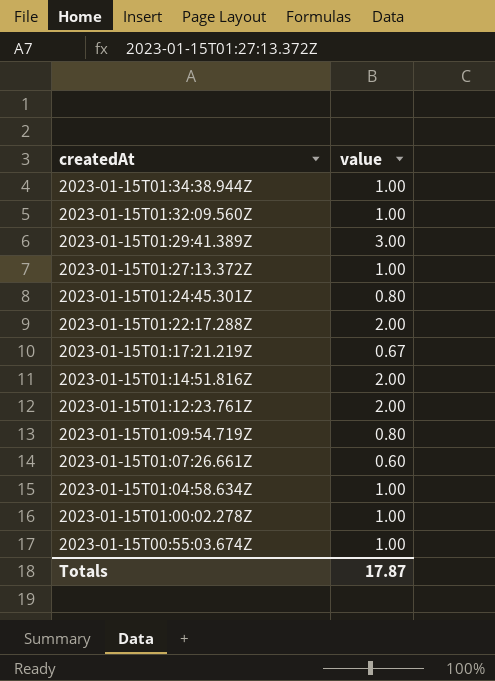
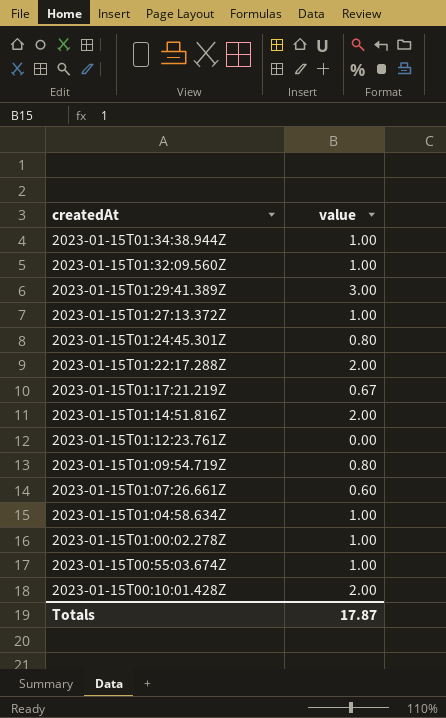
2023-01-15T01:12:23.761Z | value: 2.00 -> 0.00
row 2023-01-15T00:10:01.428Z: none -> 2.00

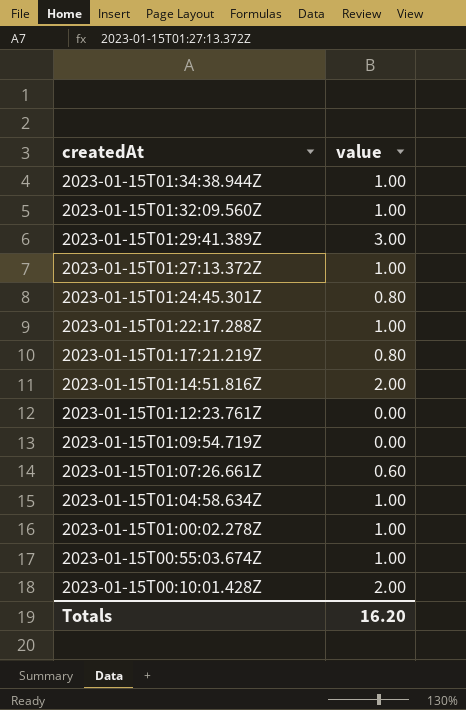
2023-01-15T01:22:17.288Z | value: 2.00 -> 1.00
2023-01-15T01:17:21.219Z | value: 0.67 -> 0.80
2023-01-15T01:09:54.719Z | value: 0.80 -> 0.00
Totals | value: 17.87 -> 16.20

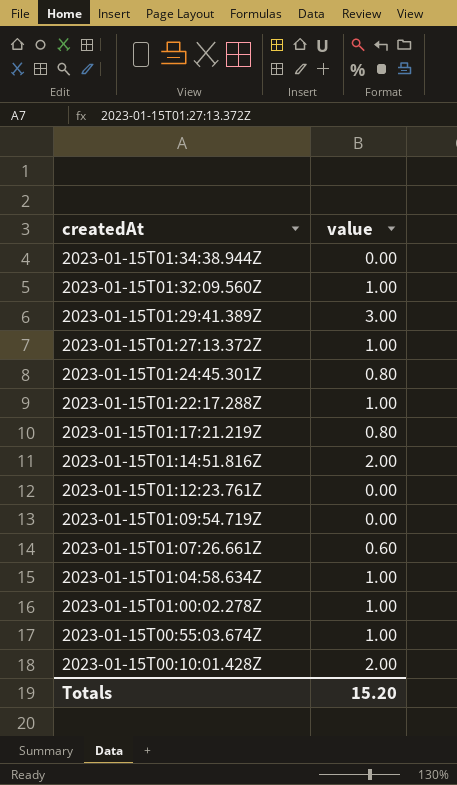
2023-01-15T01:34:38.944Z | value: 1.00 -> 0.00
Totals | value: 16.20 -> 15.20

